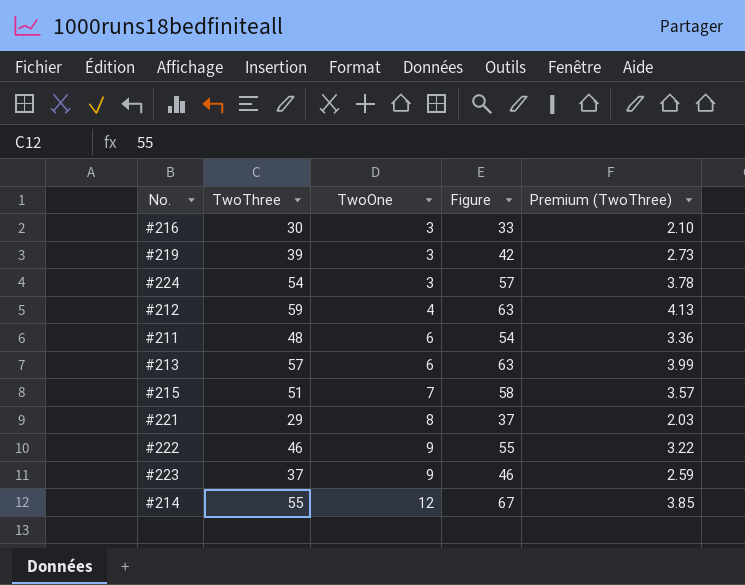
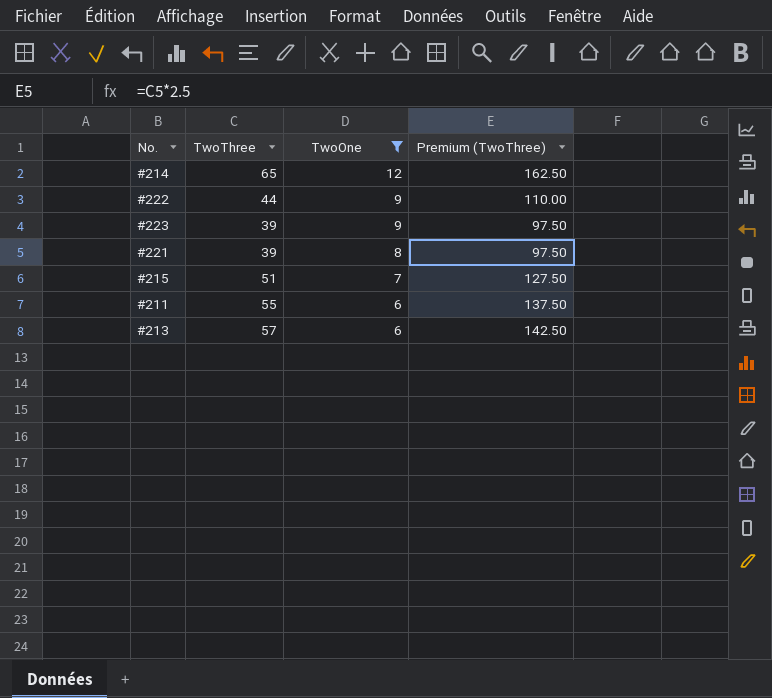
filter: none -> TwoOne >= 6
row order: TwoOne ascending -> TwoOne descending
column Figure | formula: [TwoThree] + [TwoOne] -> none
column Premium (TwoThree) | formula: [TwoThree] * 0.07 -> [TwoThree] * 2.5
#214 | TwoThree: 55 -> 65
#222 | TwoThree: 46 -> 44
#223 | TwoThree: 37 -> 39
#221 | TwoThree: 29 -> 39
#211 | TwoThree: 48 -> 55

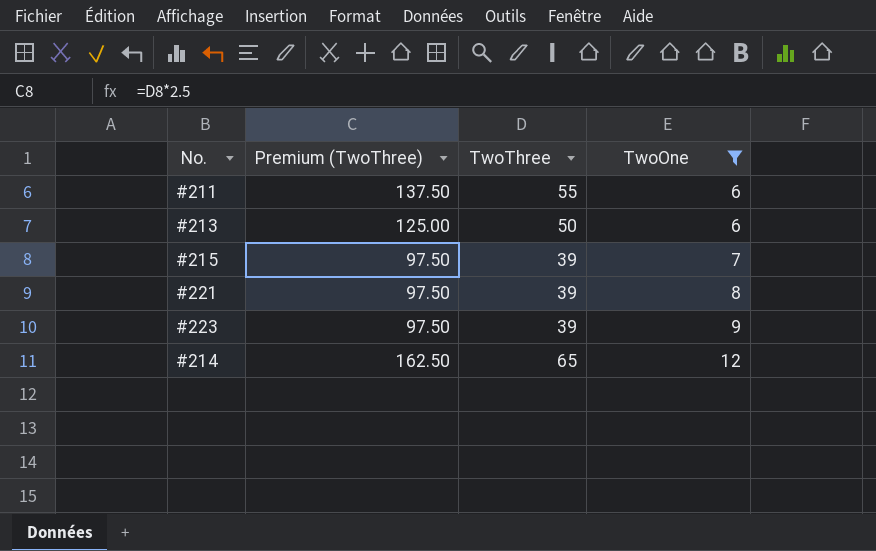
row order: TwoOne descending -> TwoOne ascending
column Premium (TwoThree) | position: 4 -> 2
row #222: 44 | 9 | 110.00 -> none
#213 | Premium (TwoThree): 142.50 -> 125.00
#213 | TwoThree: 57 -> 50
#215 | Premium (TwoThree): 127.50 -> 97.50
#215 | TwoThree: 51 -> 39

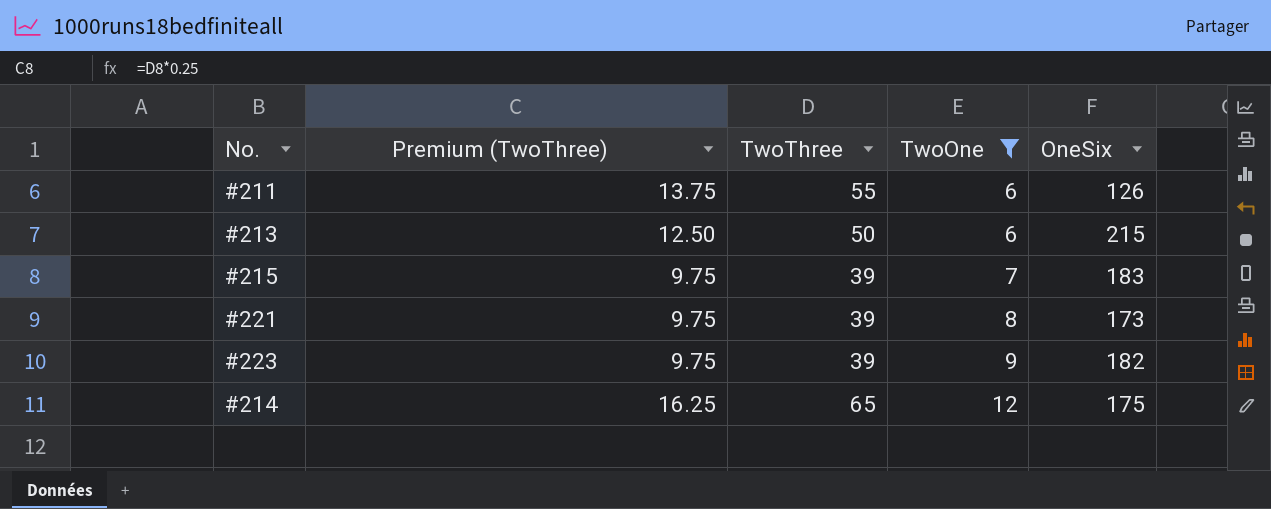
column Premium (TwoThree) | formula: [TwoThree] * 2.5 -> [TwoThree] * 0.25
column OneSix | position: none -> 5

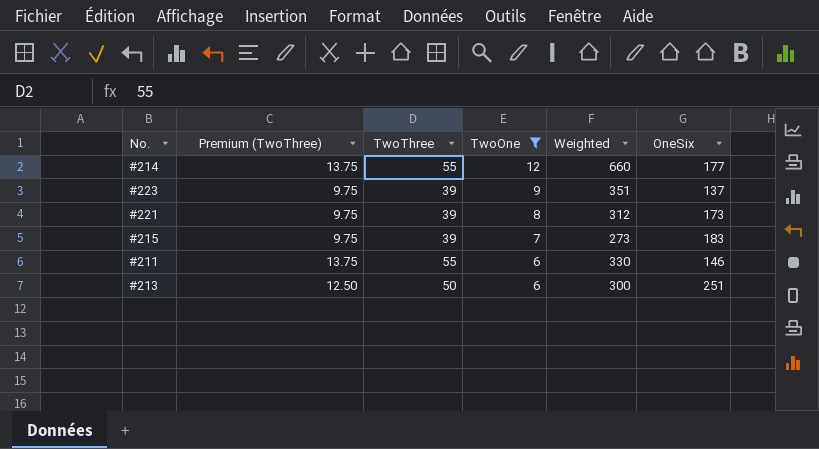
row order: TwoOne ascending -> TwoOne descending
column Weighted | formula: none -> [TwoThree] * [TwoOne]
#214 | Premium (TwoThree): 16.25 -> 13.75
#214 | TwoThree: 65 -> 55
#214 | OneSix: 175 -> 177
#223 | OneSix: 182 -> 137
#211 | OneSix: 126 -> 146
#213 | OneSix: 215 -> 251

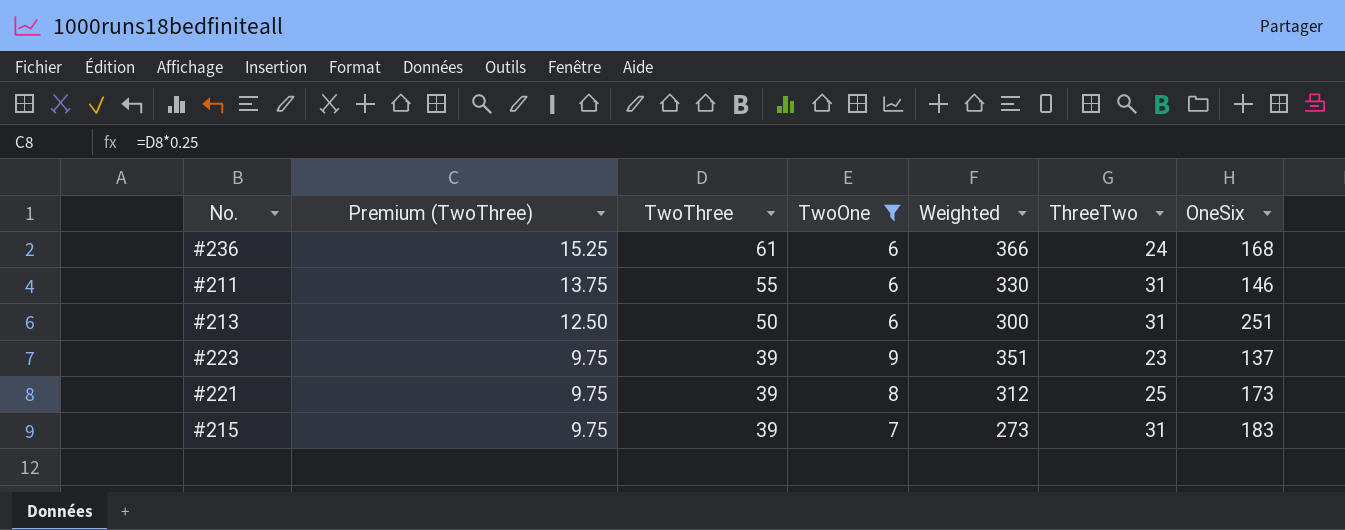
row order: TwoOne descending -> Premium (TwoThree) descending
column ThreeTwo | position: none -> 6
row #214: 13.75 | 55 | 12 | 660 | 177 -> none
row #236: none -> 15.25 | 61 | 6 | 366 | 24 | 168

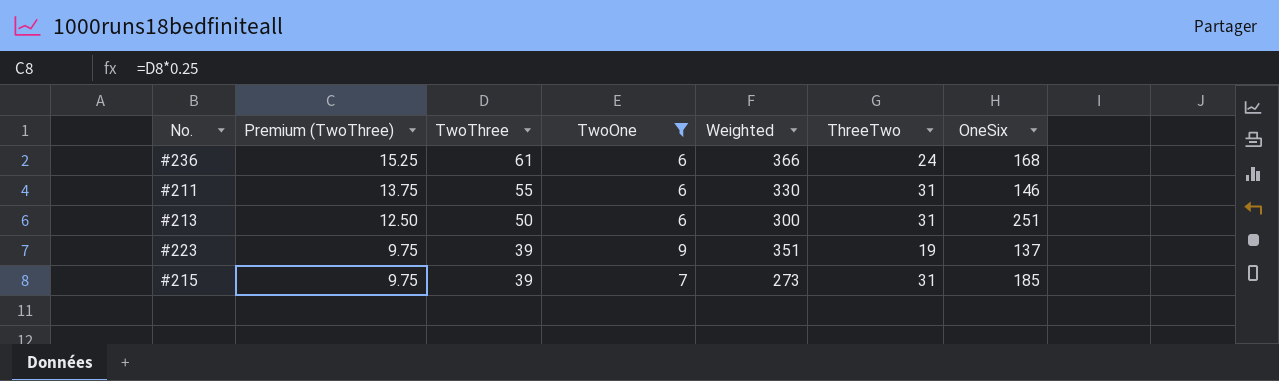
row #221: 9.75 | 39 | 8 | 312 | 25 | 173 -> none
#223 | ThreeTwo: 23 -> 19
#215 | OneSix: 183 -> 185

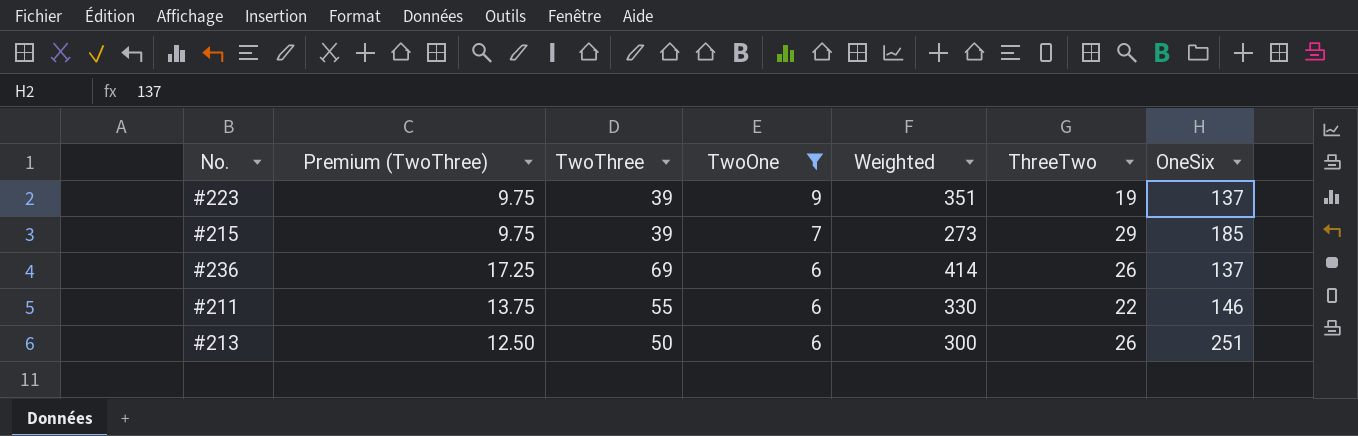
row order: Premium (TwoThree) descending -> TwoOne descending
#215 | ThreeTwo: 31 -> 29
#236 | Premium (TwoThree): 15.25 -> 17.25
#236 | TwoThree: 61 -> 69
#236 | Weighted: 366 -> 414
#236 | ThreeTwo: 24 -> 26
#236 | OneSix: 168 -> 137
#211 | ThreeTwo: 31 -> 22
#213 | ThreeTwo: 31 -> 26

